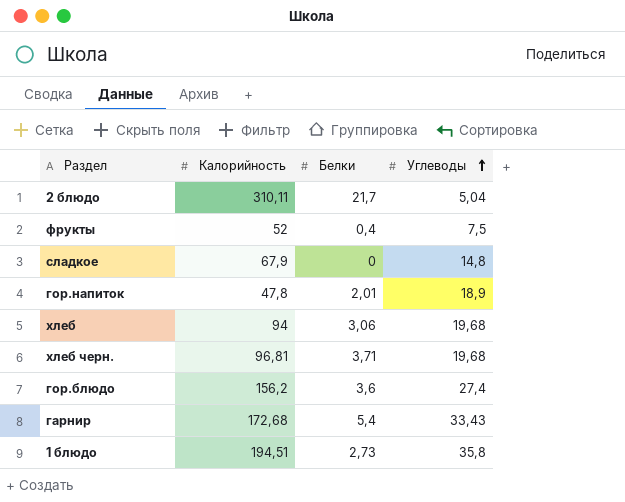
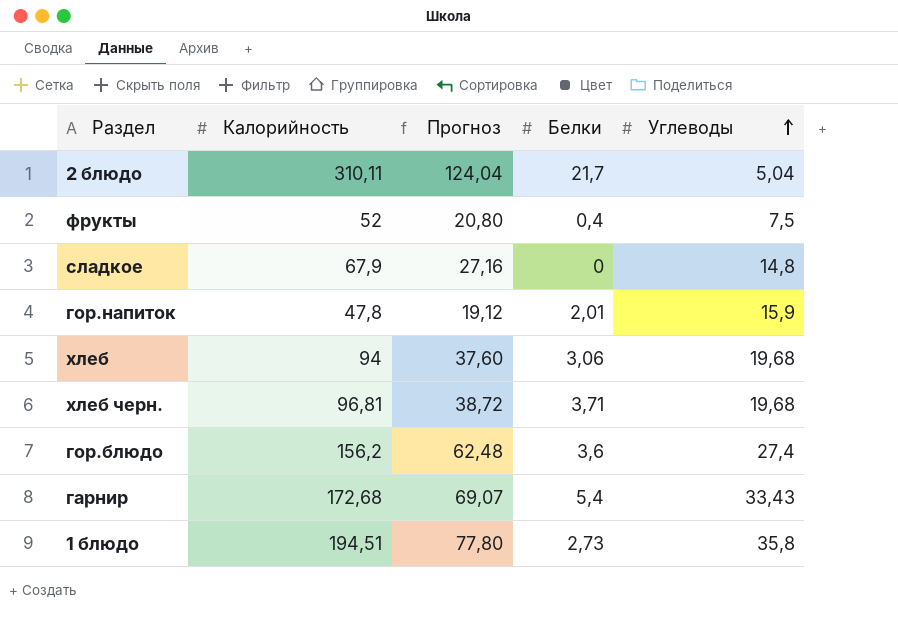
column Прогноз | formula: none -> [Калорийность] * 0,4
гор.напиток | Углеводы: 18,9 -> 15,9

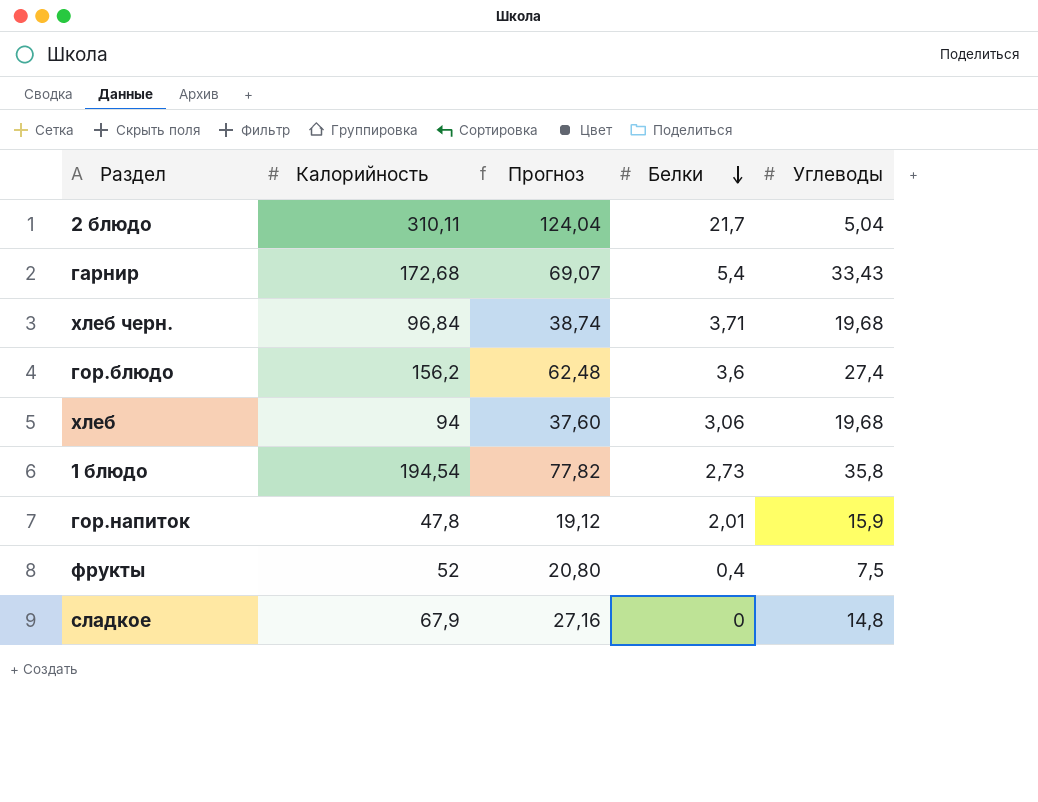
row order: Углеводы ascending -> Белки descending
хлеб черн. | Калорийность: 96,81 -> 96,84
хлеб черн. | Прогноз: 38,72 -> 38,74
1 блюдо | Калорийность: 194,51 -> 194,54
1 блюдо | Прогноз: 77,80 -> 77,82

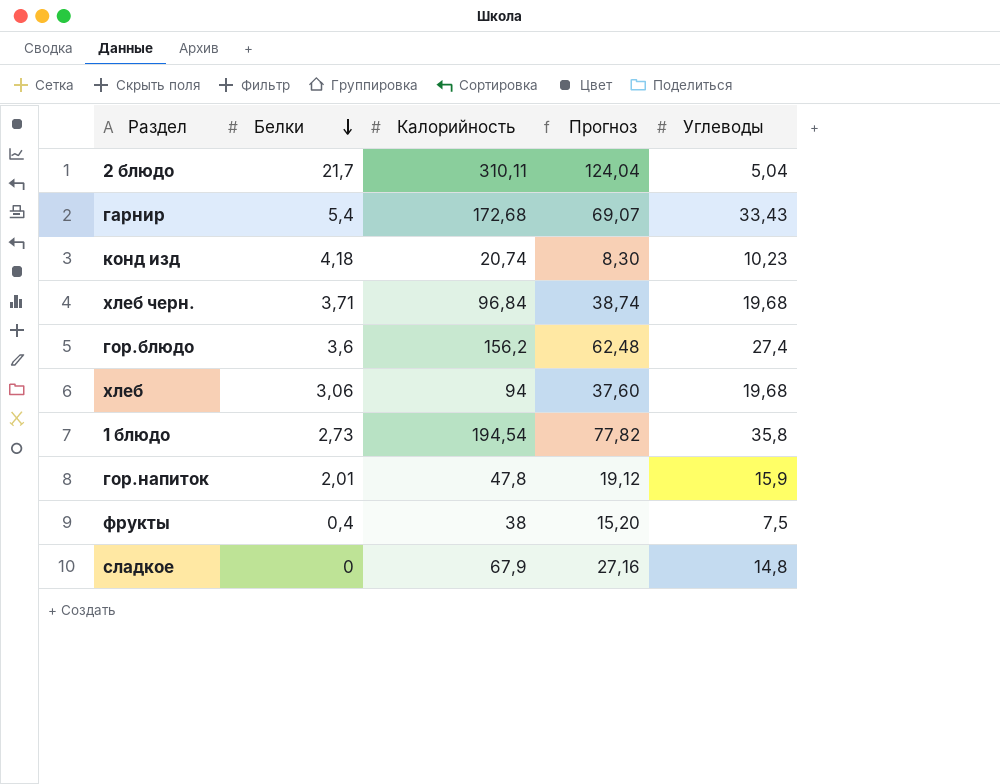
column Белки | position: 4 -> 2
row конд изд: none -> 4,18 | 20,74 | 8,30 | 10,23
фрукты | Калорийность: 52 -> 38
фрукты | Прогноз: 20,80 -> 15,20

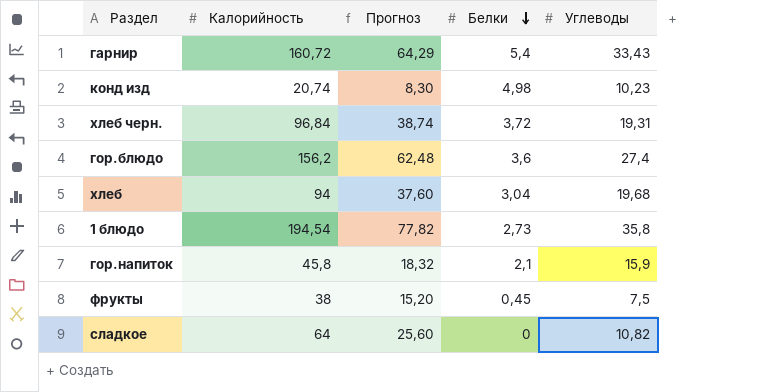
column Белки | position: 2 -> 4
row 2 блюдо: 21,7 | 310,11 | 124,04 | 5,04 -> none
гарнир | Калорийность: 172,68 -> 160,72
гарнир | Прогноз: 69,07 -> 64,29
конд изд | Белки: 4,18 -> 4,98
хлеб черн. | Белки: 3,71 -> 3,72
хлеб черн. | Углеводы: 19,68 -> 19,31
хлеб | Белки: 3,06 -> 3,04
гор.напиток | Калорийность: 47,8 -> 45,8
гор.напиток | Прогноз: 19,12 -> 18,32
гор.напиток | Белки: 2,01 -> 2,1
фрукты | Белки: 0,4 -> 0,45
сладкое | Калорийность: 67,9 -> 64
сладкое | Прогноз: 27,16 -> 25,60
сладкое | Углеводы: 14,8 -> 10,82

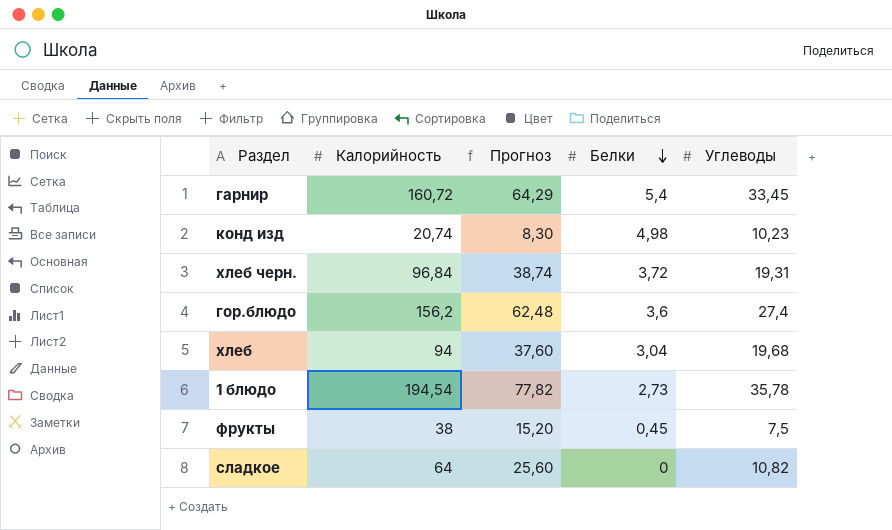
row гор.напиток: 45,8 | 18,32 | 2,1 | 15,9 -> none
гарнир | Углеводы: 33,43 -> 33,45
1 блюдо | Углеводы: 35,8 -> 35,78

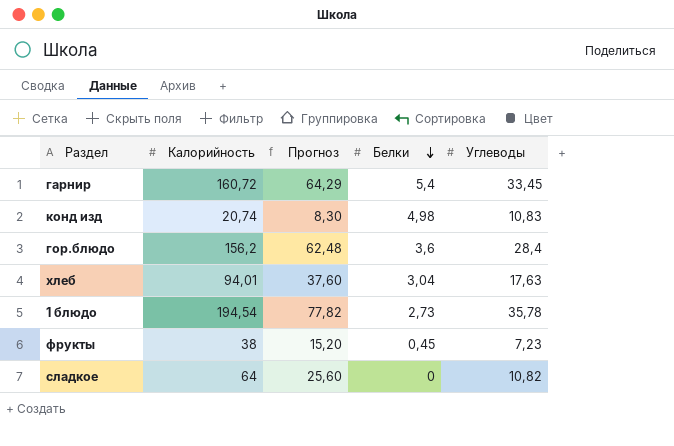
row хлеб черн.: 96,84 | 38,74 | 3,72 | 19,31 -> none
конд изд | Углеводы: 10,23 -> 10,83
гор.блюдо | Углеводы: 27,4 -> 28,4
хлеб | Калорийность: 94 -> 94,01
хлеб | Углеводы: 19,68 -> 17,63
фрукты | Углеводы: 7,5 -> 7,23

